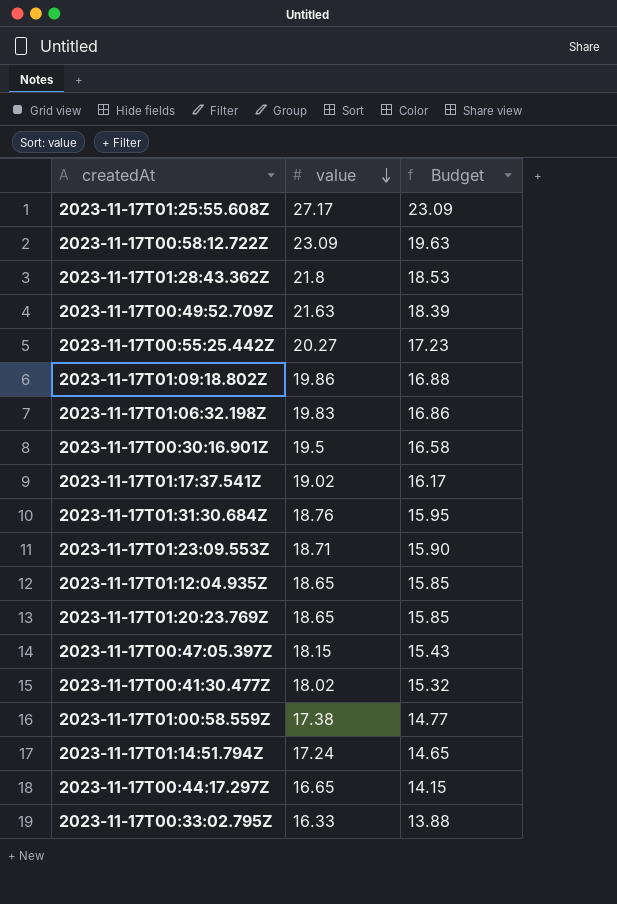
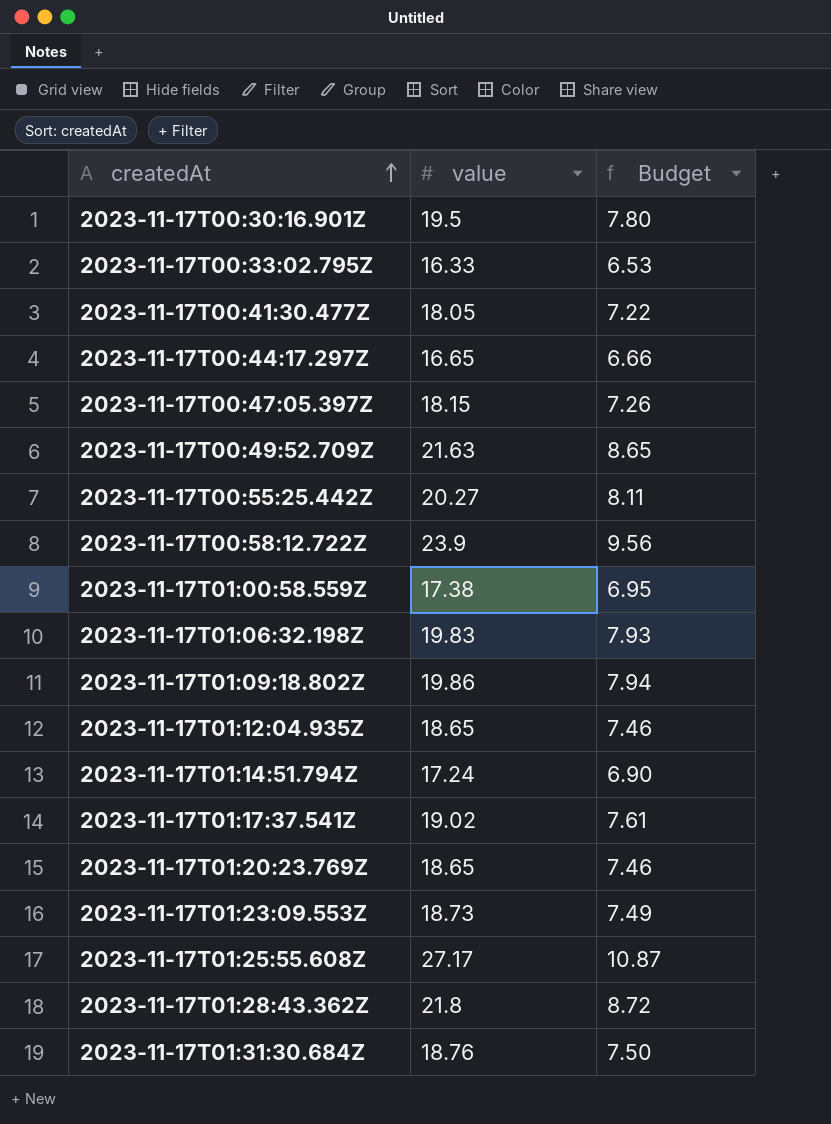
row order: value descending -> createdAt ascending
column Budget | formula: [value] * 0.85 -> [value] * 0.4
2023-11-17T00:41:30.477Z | value: 18.02 -> 18.05
2023-11-17T00:58:12.722Z | value: 23.09 -> 23.9
2023-11-17T01:23:09.553Z | value: 18.71 -> 18.73

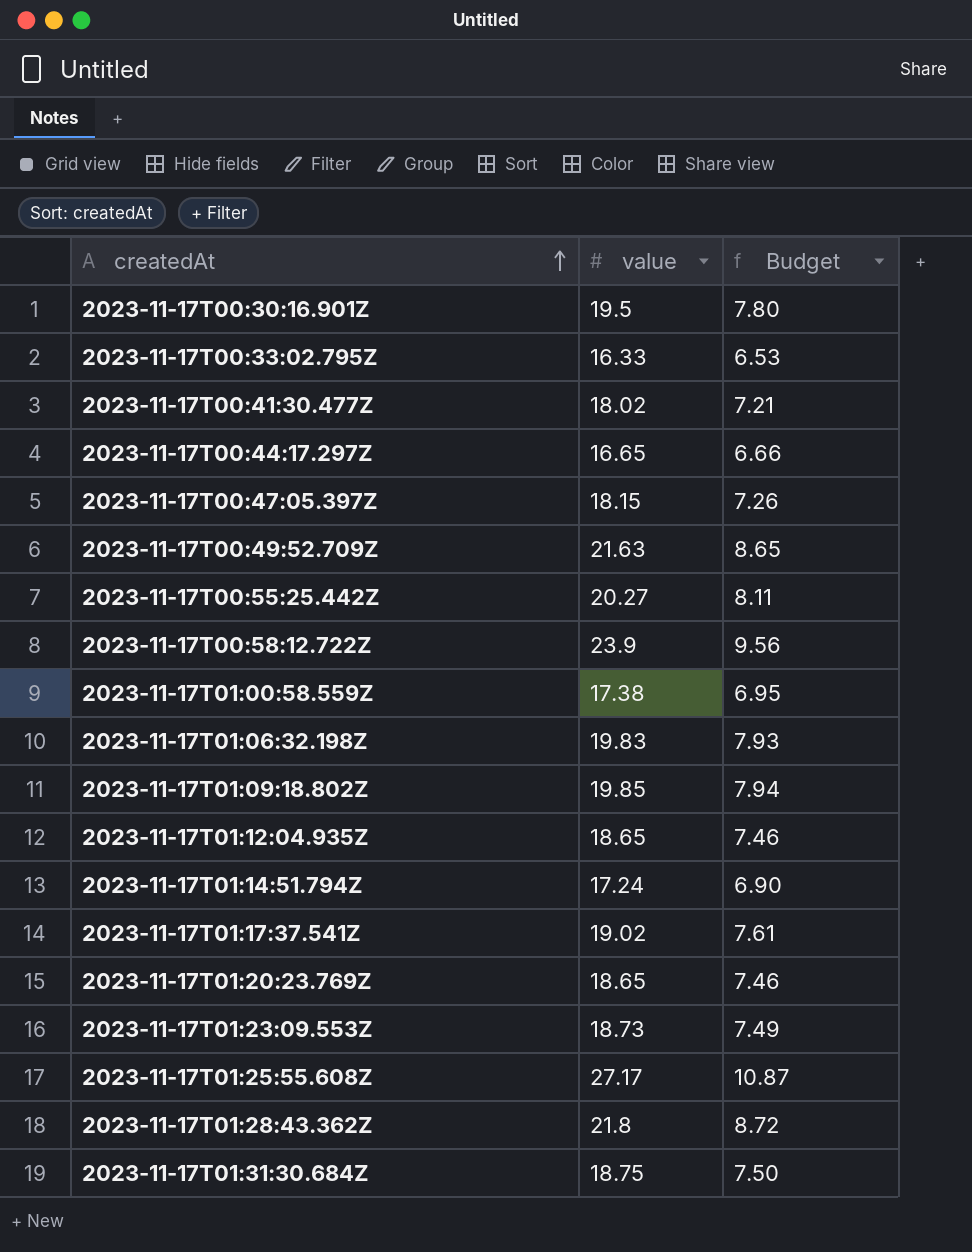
2023-11-17T00:41:30.477Z | value: 18.05 -> 18.02
2023-11-17T00:41:30.477Z | Budget: 7.22 -> 7.21
2023-11-17T01:09:18.802Z | value: 19.86 -> 19.85
2023-11-17T01:31:30.684Z | value: 18.76 -> 18.75

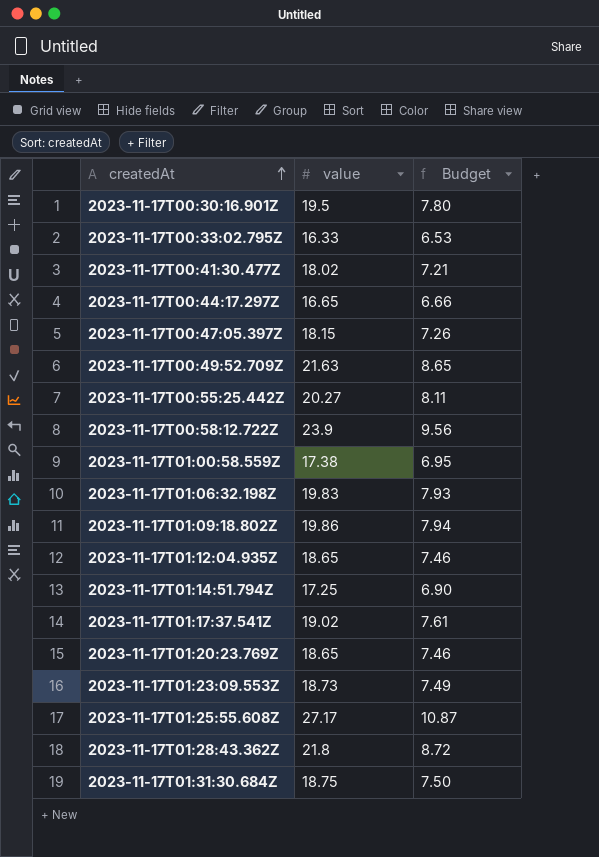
2023-11-17T01:09:18.802Z | value: 19.85 -> 19.86
2023-11-17T01:14:51.794Z | value: 17.24 -> 17.25

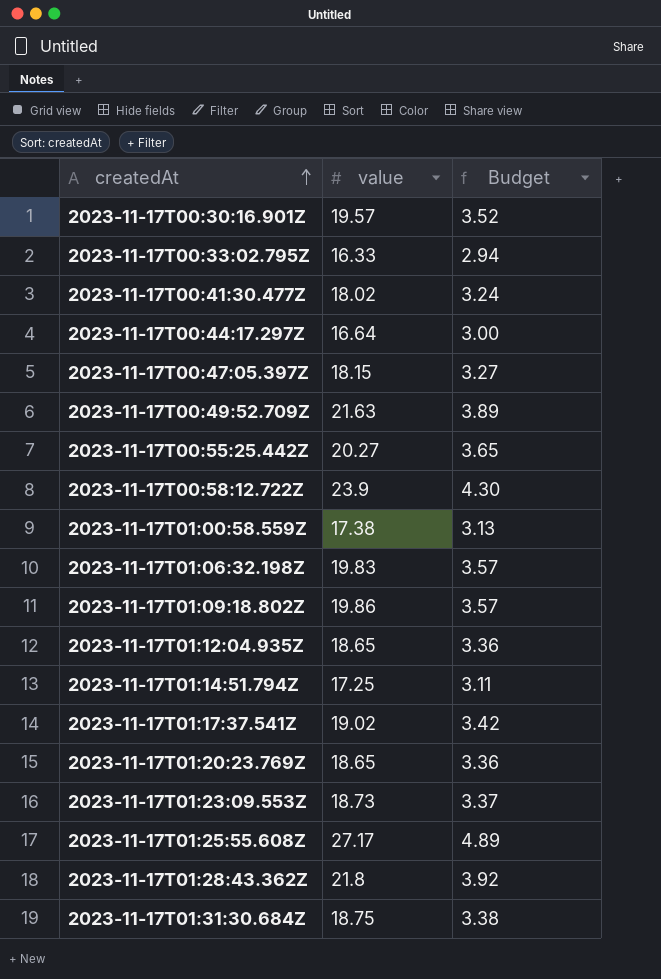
column Budget | formula: [value] * 0.4 -> [value] * 0.18
2023-11-17T00:30:16.901Z | value: 19.5 -> 19.57
2023-11-17T00:44:17.297Z | value: 16.65 -> 16.64

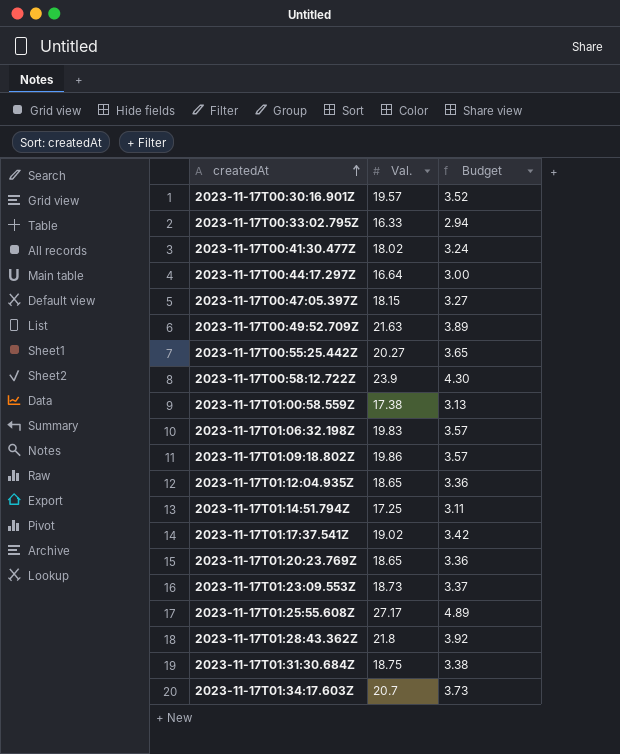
column name: value -> Val.
row 2023-11-17T01:34:17.603Z: none -> 20.7 | 3.73

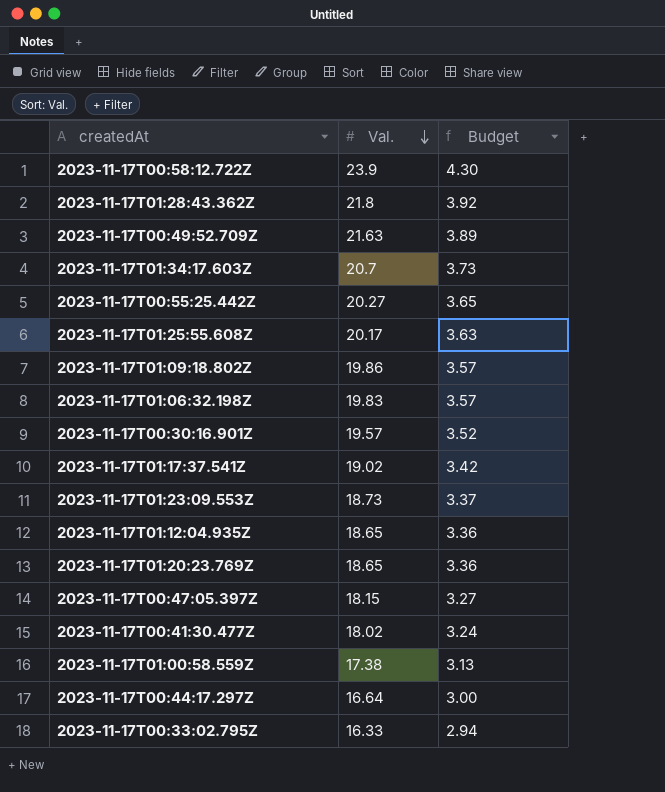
row order: createdAt ascending -> Val. descending
row 2023-11-17T01:14:51.794Z: 17.25 | 3.11 -> none
row 2023-11-17T01:31:30.684Z: 18.75 | 3.38 -> none
2023-11-17T01:25:55.608Z | Val.: 27.17 -> 20.17
2023-11-17T01:25:55.608Z | Budget: 4.89 -> 3.63

